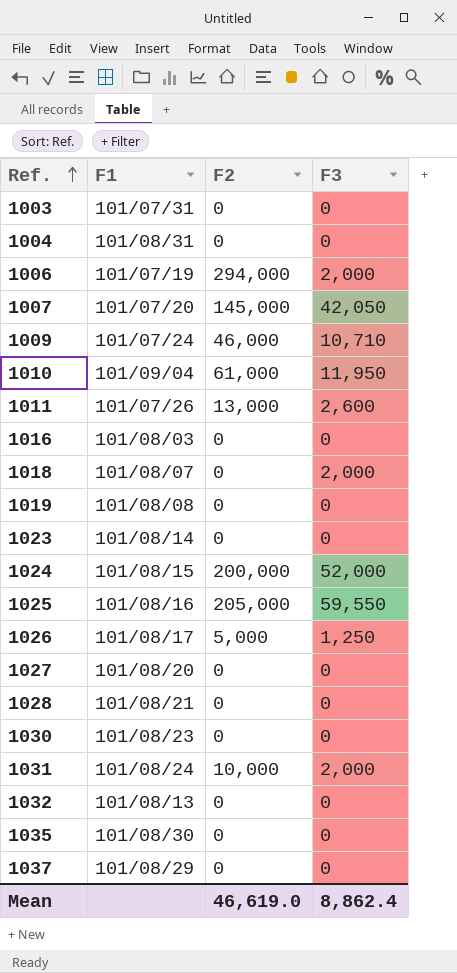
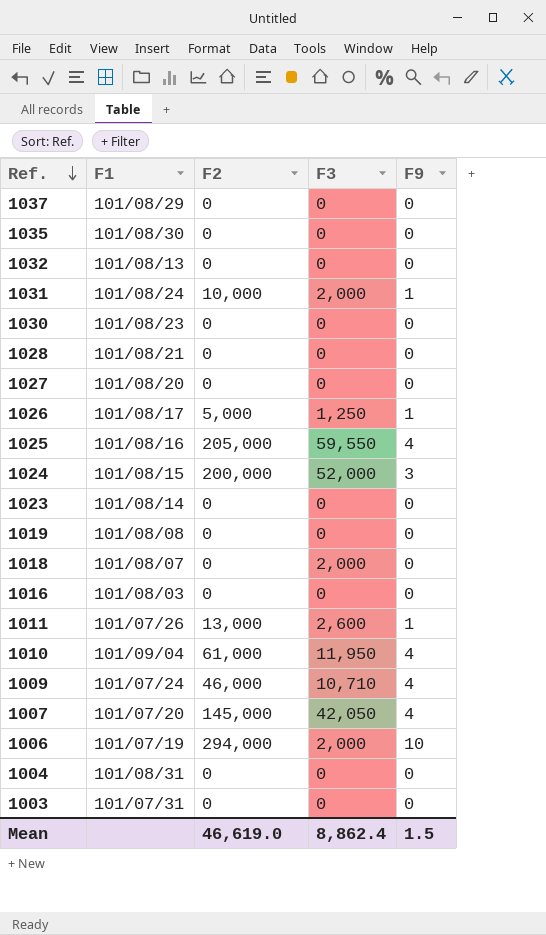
row order: Ref. ascending -> Ref. descending
column F9 | position: none -> 5

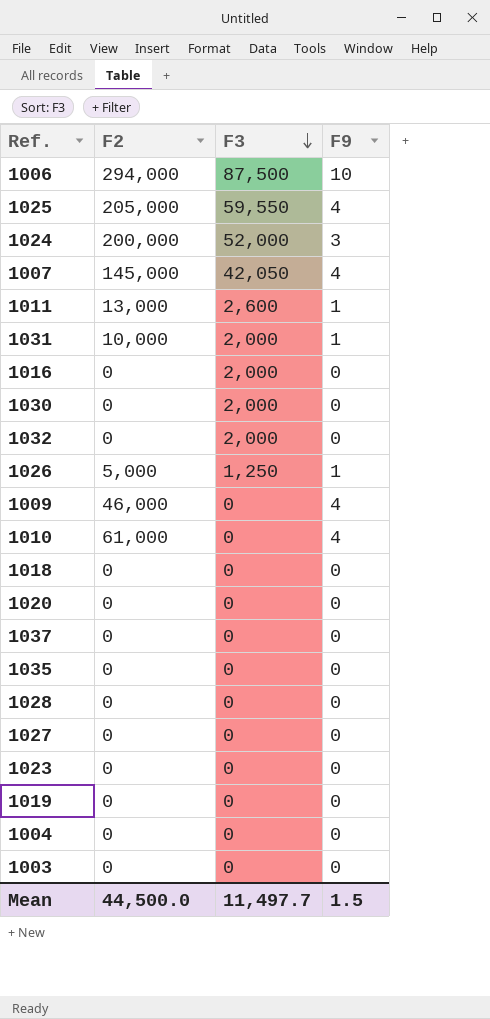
row order: Ref. descending -> F3 descending
column F1 | position: 2 -> none
1006 | F3: 2,000 -> 87,500
1016 | F3: 0 -> 2,000
1030 | F3: 0 -> 2,000
1032 | F3: 0 -> 2,000
1009 | F3: 10,710 -> 0
1010 | F3: 11,950 -> 0
1018 | F3: 2,000 -> 0
row 1020: none -> 0 | 0 | 0
Mean | F2: 46,619.0 -> 44,500.0
Mean | F3: 8,862.4 -> 11,497.7

